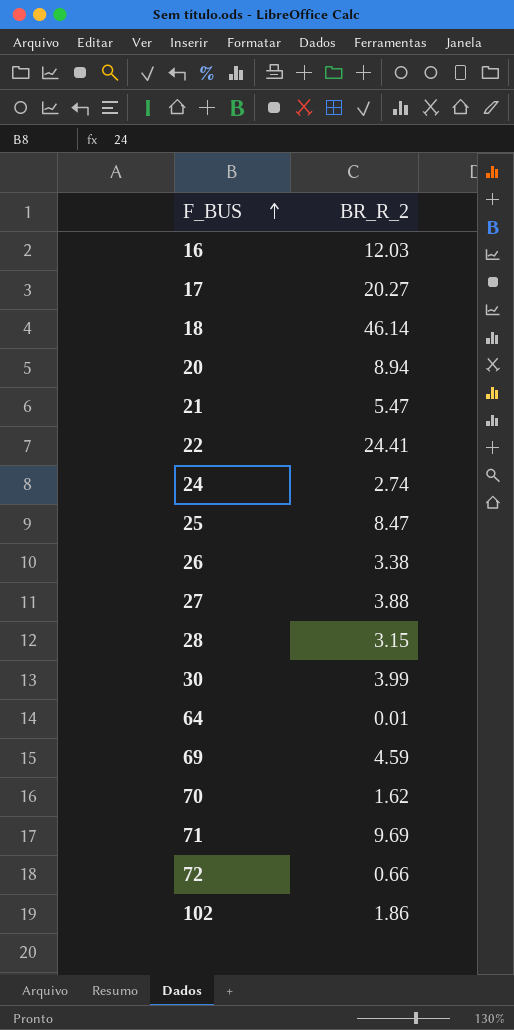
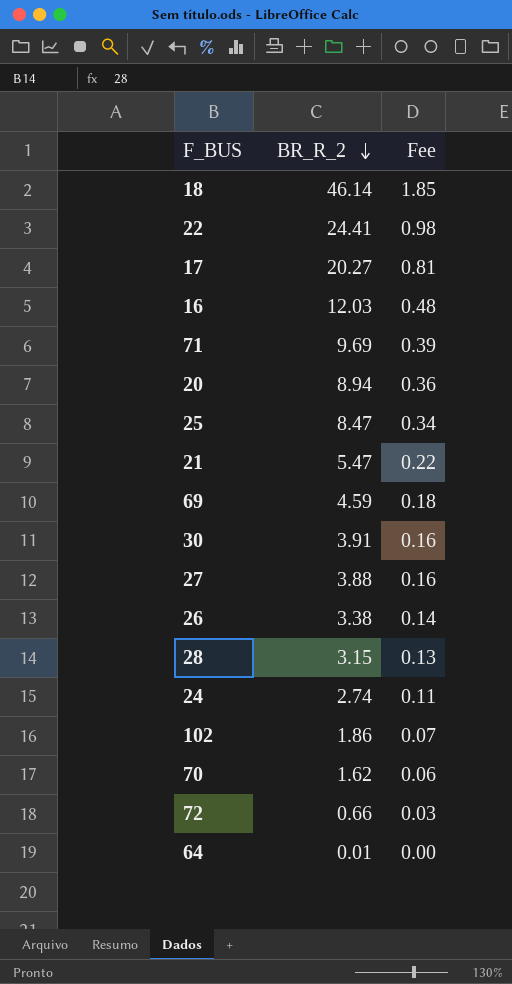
row order: F_BUS ascending -> BR_R_2 descending
column Fee | formula: none -> [BR_R_2] * 0.04
30 | BR_R_2: 3.99 -> 3.91

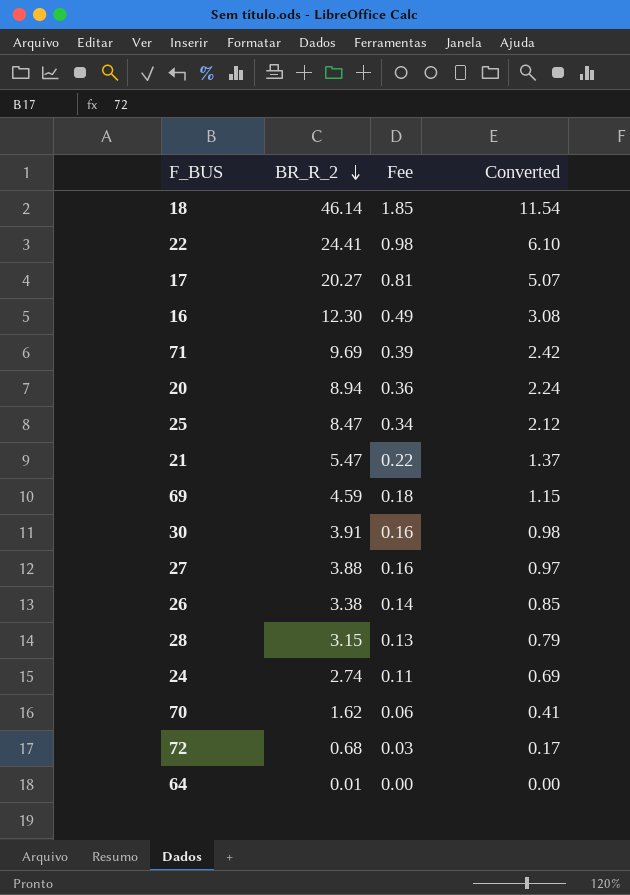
column Converted | formula: none -> [BR_R_2] * 0.25
row 102: 1.86 | 0.07 -> none
16 | BR_R_2: 12.03 -> 12.30
16 | Fee: 0.48 -> 0.49
72 | BR_R_2: 0.66 -> 0.68

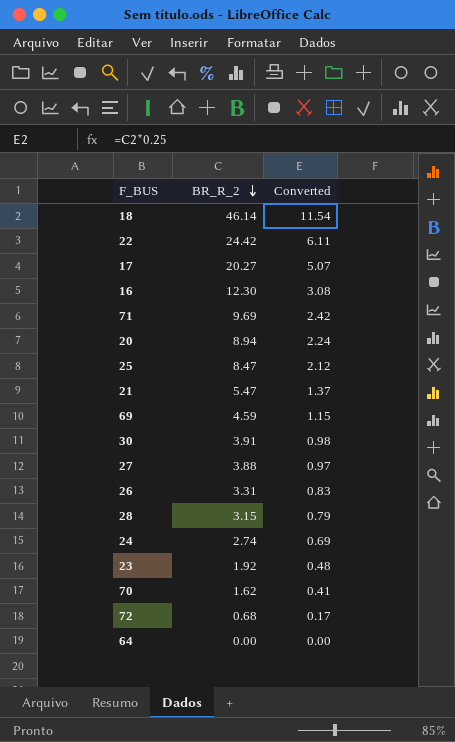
column Fee | formula: [BR_R_2] * 0.04 -> none
22 | BR_R_2: 24.41 -> 24.42
22 | Converted: 6.10 -> 6.11
26 | BR_R_2: 3.38 -> 3.31
26 | Converted: 0.85 -> 0.83
row 23: none -> 1.92 | 0.48
64 | BR_R_2: 0.01 -> 0.00

